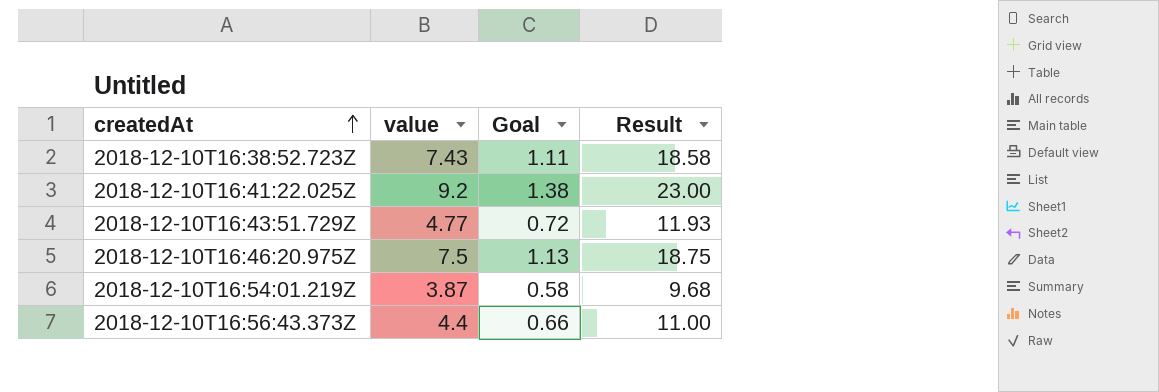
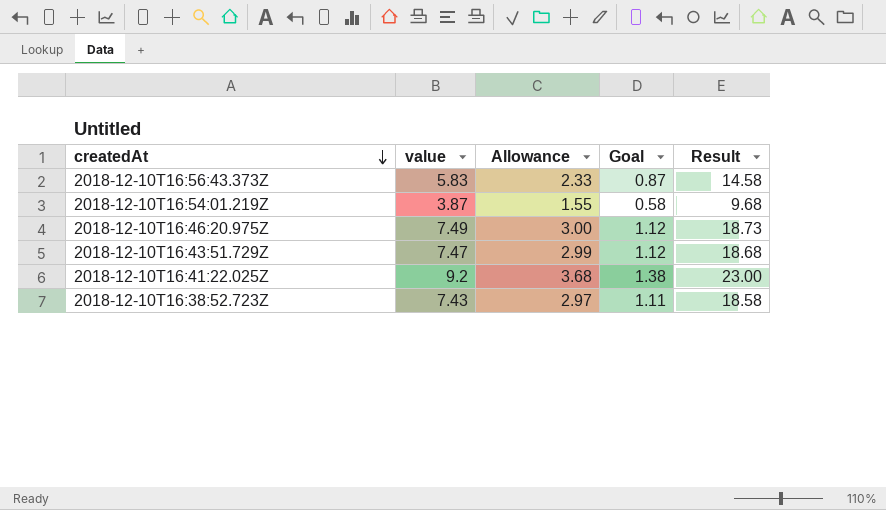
row order: createdAt ascending -> createdAt descending
column Allowance | formula: none -> [value] * 0.4
2018-12-10T16:56:43.373Z | value: 4.4 -> 5.83
2018-12-10T16:56:43.373Z | Goal: 0.66 -> 0.87
2018-12-10T16:56:43.373Z | Result: 11.00 -> 14.58
2018-12-10T16:46:20.975Z | value: 7.5 -> 7.49
2018-12-10T16:46:20.975Z | Goal: 1.13 -> 1.12
2018-12-10T16:46:20.975Z | Result: 18.75 -> 18.73
2018-12-10T16:43:51.729Z | value: 4.77 -> 7.47
2018-12-10T16:43:51.729Z | Goal: 0.72 -> 1.12
2018-12-10T16:43:51.729Z | Result: 11.93 -> 18.68

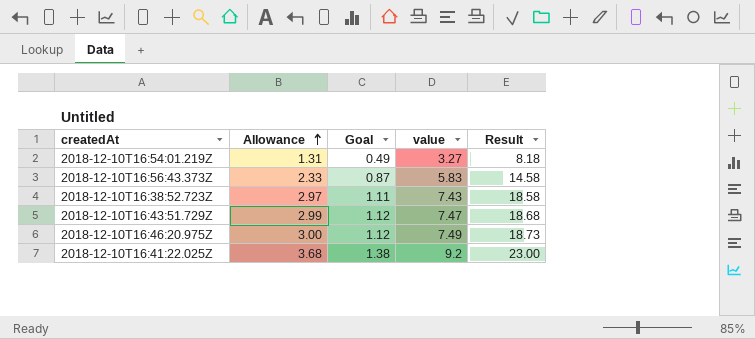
row order: createdAt descending -> Allowance ascending
column value | position: 2 -> 4
2018-12-10T16:54:01.219Z | Allowance: 1.55 -> 1.31
2018-12-10T16:54:01.219Z | Goal: 0.58 -> 0.49
2018-12-10T16:54:01.219Z | value: 3.87 -> 3.27
2018-12-10T16:54:01.219Z | Result: 9.68 -> 8.18

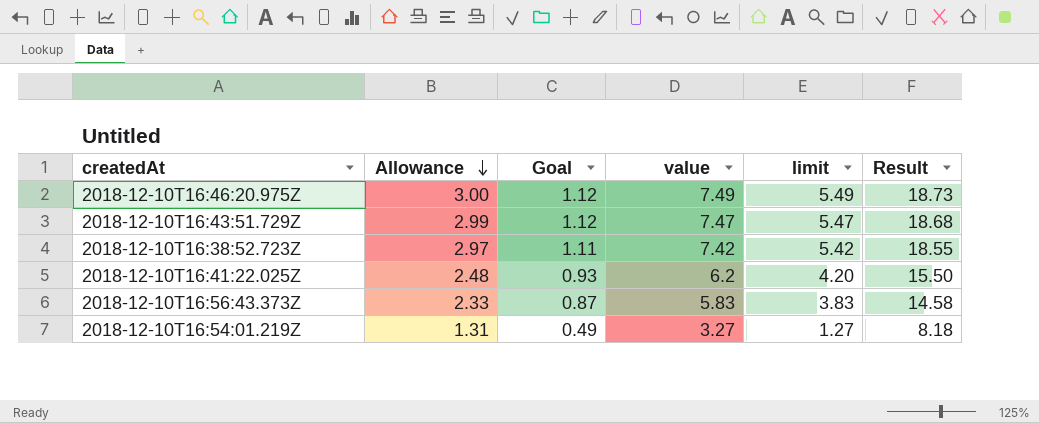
row order: Allowance ascending -> Allowance descending
column limit | formula: none -> [value] - 2
2018-12-10T16:38:52.723Z | value: 7.43 -> 7.42
2018-12-10T16:38:52.723Z | Result: 18.58 -> 18.55
2018-12-10T16:41:22.025Z | Allowance: 3.68 -> 2.48
2018-12-10T16:41:22.025Z | Goal: 1.38 -> 0.93
2018-12-10T16:41:22.025Z | value: 9.2 -> 6.2
2018-12-10T16:41:22.025Z | Result: 23.00 -> 15.50

